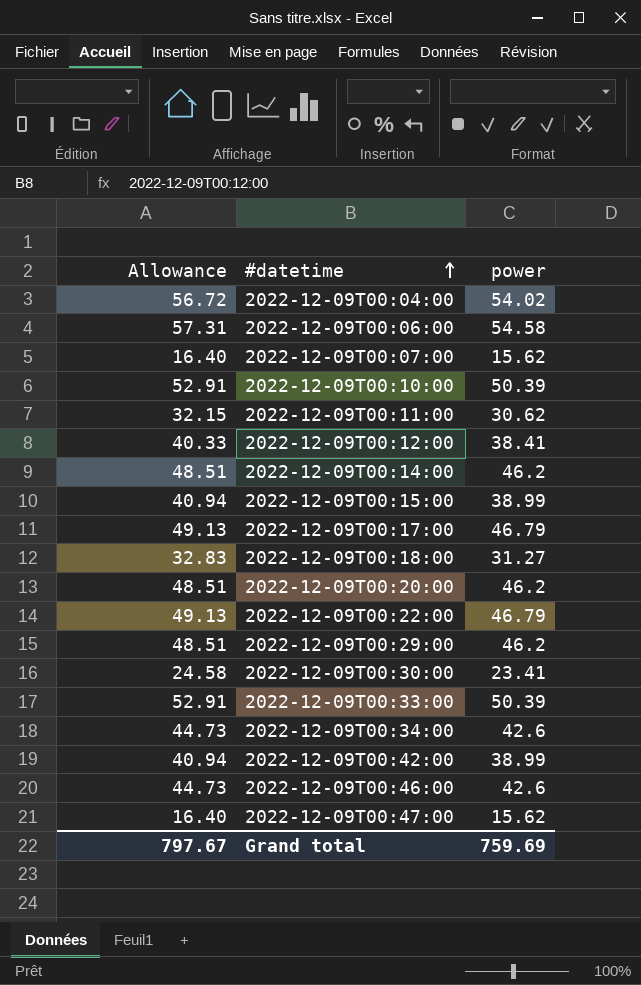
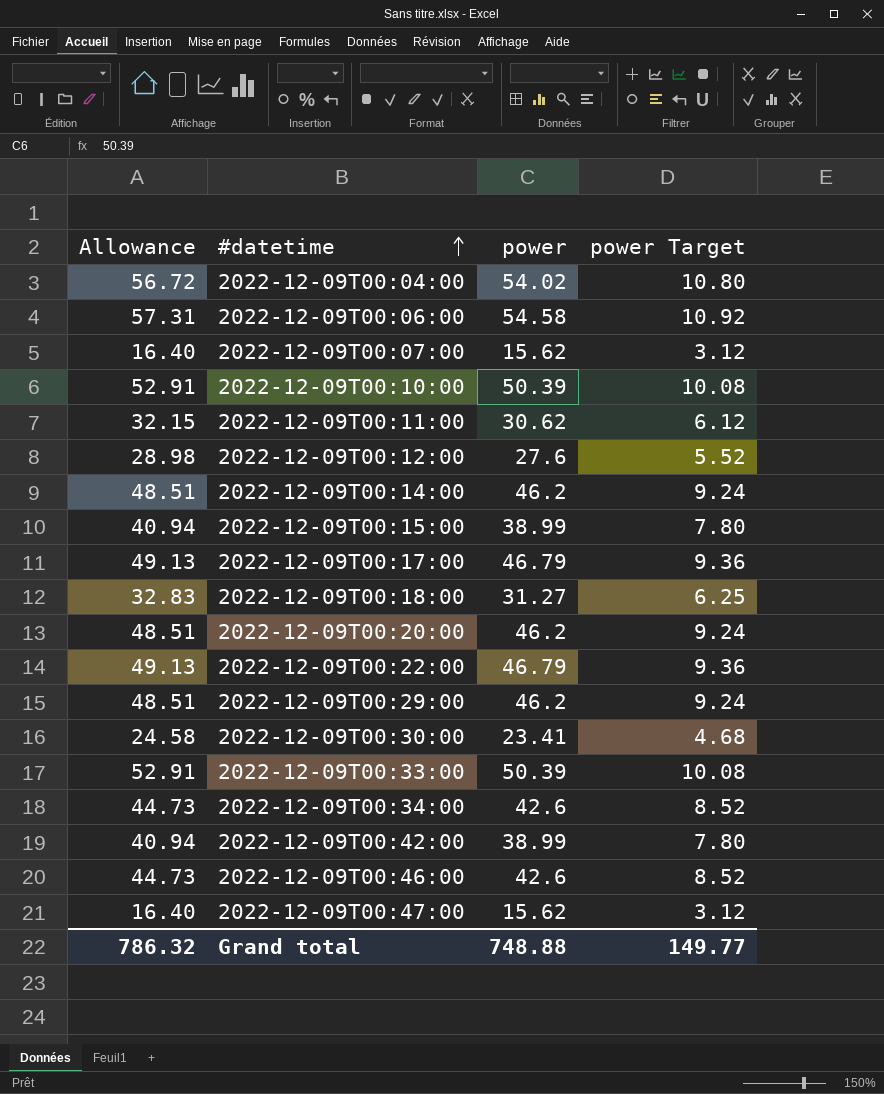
column power Target | formula: none -> [power] * 0.2
2022-12-09T00:12:00 | Allowance: 40.33 -> 28.98
2022-12-09T00:12:00 | power: 38.41 -> 27.6
Grand total | Allowance: 797.67 -> 786.32
Grand total | power: 759.69 -> 748.88

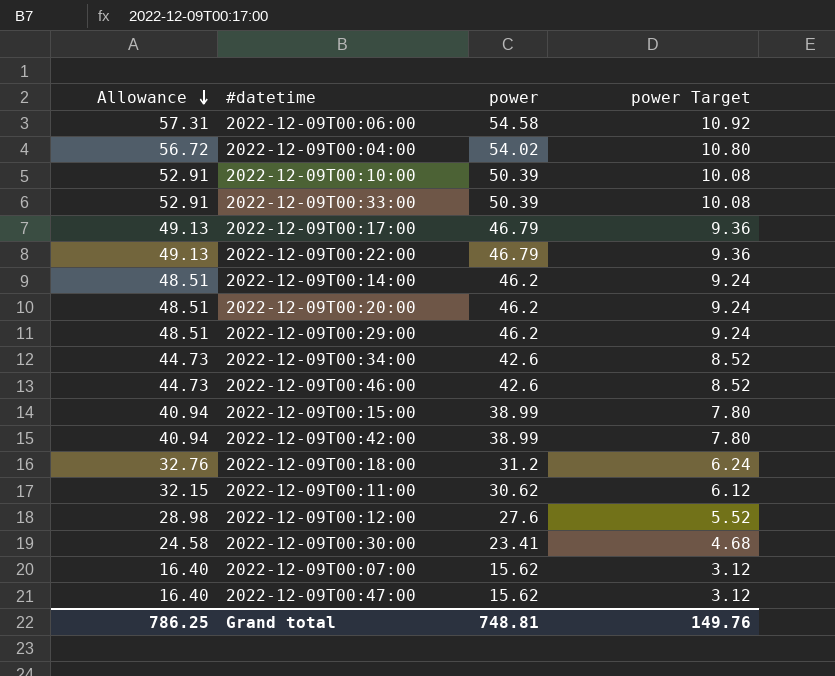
row order: #datetime ascending -> Allowance descending
2022-12-09T00:18:00 | Allowance: 32.83 -> 32.76
2022-12-09T00:18:00 | power: 31.27 -> 31.2
2022-12-09T00:18:00 | power Target: 6.25 -> 6.24
Grand total | Allowance: 786.32 -> 786.25
Grand total | power: 748.88 -> 748.81
Grand total | power Target: 149.77 -> 149.76

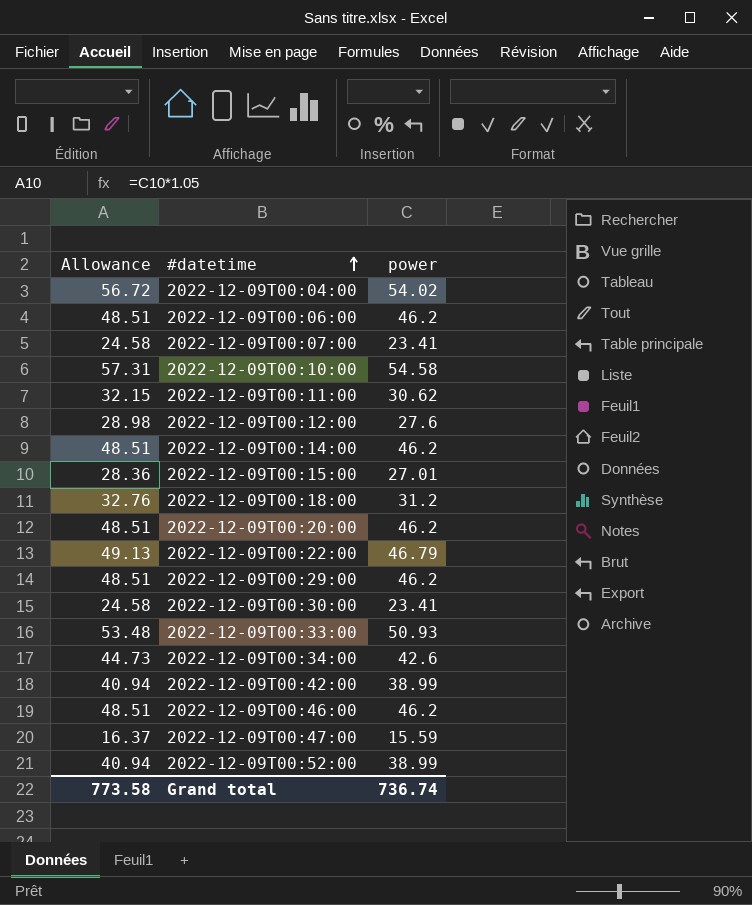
row order: Allowance descending -> #datetime ascending
column power Target | formula: [power] * 0.2 -> none
row 2022-12-09T00:17:00: 49.13 | 46.79 | 9.36 -> none
2022-12-09T00:06:00 | Allowance: 57.31 -> 48.51
2022-12-09T00:06:00 | power: 54.58 -> 46.2
2022-12-09T00:07:00 | Allowance: 16.40 -> 24.58
2022-12-09T00:07:00 | power: 15.62 -> 23.41
2022-12-09T00:10:00 | Allowance: 52.91 -> 57.31
2022-12-09T00:10:00 | power: 50.39 -> 54.58
2022-12-09T00:15:00 | Allowance: 40.94 -> 28.36
2022-12-09T00:15:00 | power: 38.99 -> 27.01
2022-12-09T00:33:00 | Allowance: 52.91 -> 53.48
2022-12-09T00:33:00 | power: 50.39 -> 50.93
2022-12-09T00:46:00 | Allowance: 44.73 -> 48.51
2022-12-09T00:46:00 | power: 42.6 -> 46.2
2022-12-09T00:47:00 | Allowance: 16.40 -> 16.37
2022-12-09T00:47:00 | power: 15.62 -> 15.59
row 2022-12-09T00:52:00: none -> 40.94 | 38.99
Grand total | Allowance: 786.25 -> 773.58
Grand total | power: 748.81 -> 736.74

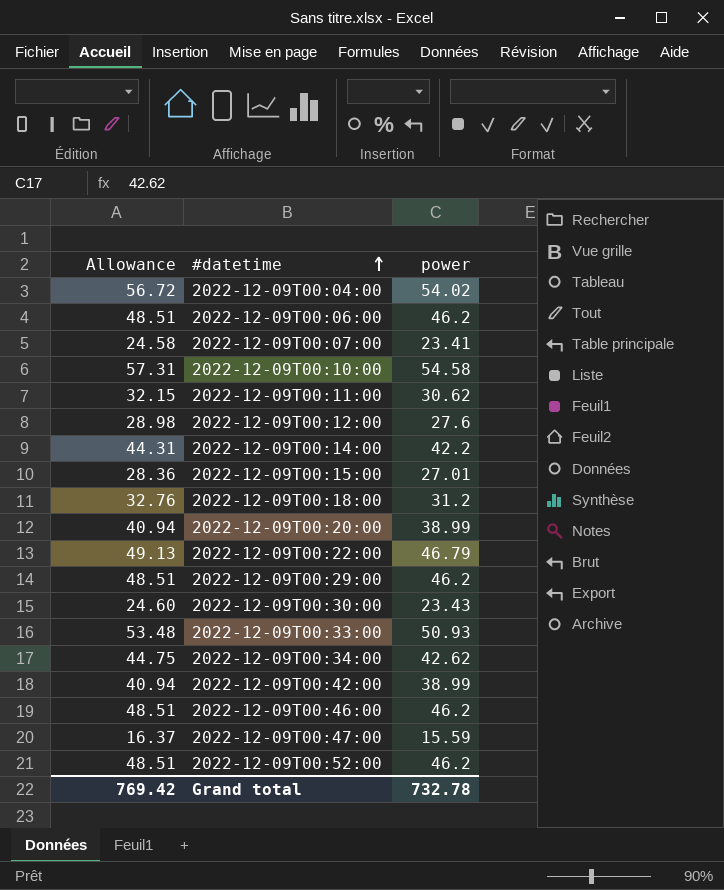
2022-12-09T00:14:00 | Allowance: 48.51 -> 44.31
2022-12-09T00:14:00 | power: 46.2 -> 42.2
2022-12-09T00:20:00 | Allowance: 48.51 -> 40.94
2022-12-09T00:20:00 | power: 46.2 -> 38.99
2022-12-09T00:30:00 | Allowance: 24.58 -> 24.60
2022-12-09T00:30:00 | power: 23.41 -> 23.43
2022-12-09T00:34:00 | Allowance: 44.73 -> 44.75
2022-12-09T00:34:00 | power: 42.6 -> 42.62
2022-12-09T00:52:00 | Allowance: 40.94 -> 48.51
2022-12-09T00:52:00 | power: 38.99 -> 46.2
Grand total | Allowance: 773.58 -> 769.42
Grand total | power: 736.74 -> 732.78

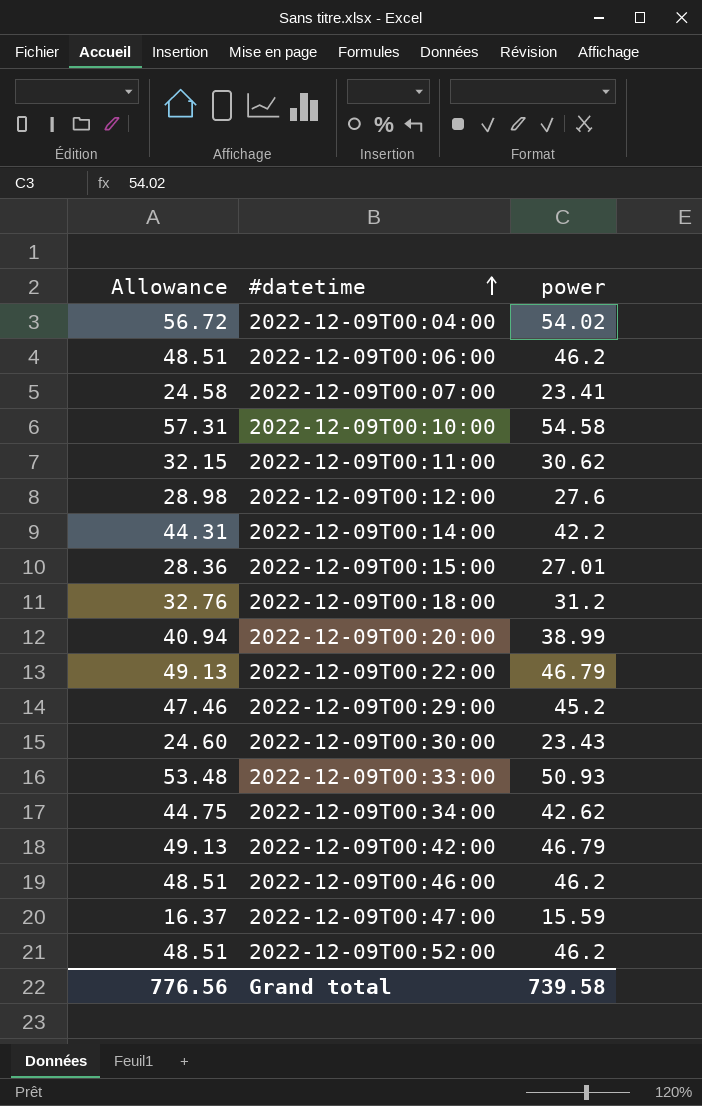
2022-12-09T00:29:00 | Allowance: 48.51 -> 47.46
2022-12-09T00:29:00 | power: 46.2 -> 45.2
2022-12-09T00:42:00 | Allowance: 40.94 -> 49.13
2022-12-09T00:42:00 | power: 38.99 -> 46.79
Grand total | Allowance: 769.42 -> 776.56
Grand total | power: 732.78 -> 739.58

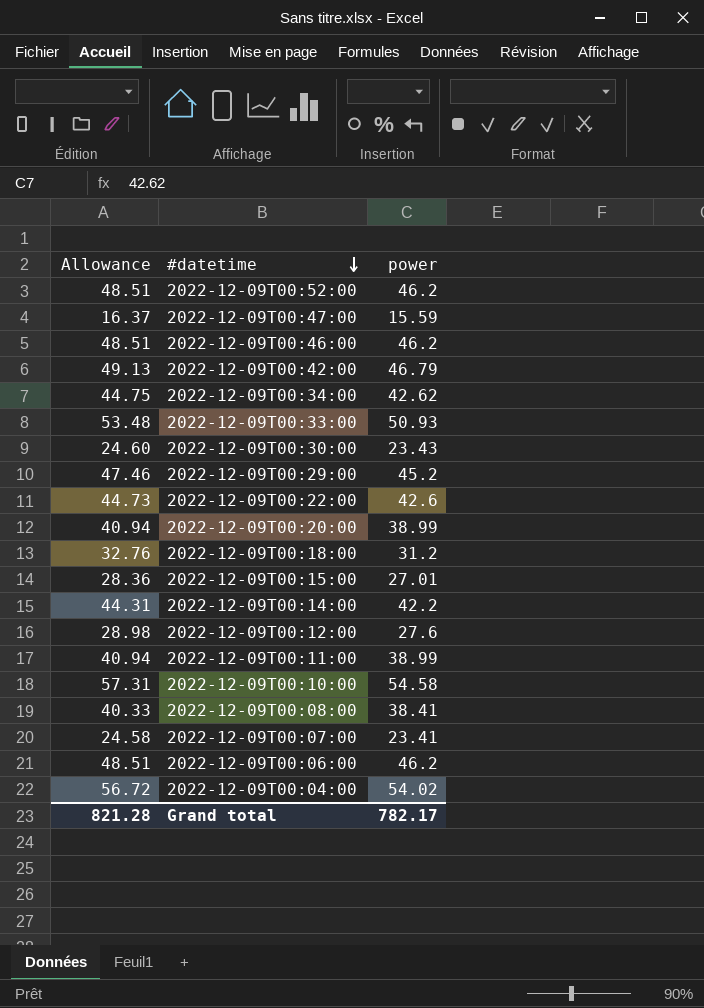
row order: #datetime ascending -> #datetime descending
2022-12-09T00:22:00 | Allowance: 49.13 -> 44.73
2022-12-09T00:22:00 | power: 46.79 -> 42.6
2022-12-09T00:11:00 | Allowance: 32.15 -> 40.94
2022-12-09T00:11:00 | power: 30.62 -> 38.99
row 2022-12-09T00:08:00: none -> 40.33 | 38.41
Grand total | Allowance: 776.56 -> 821.28
Grand total | power: 739.58 -> 782.17

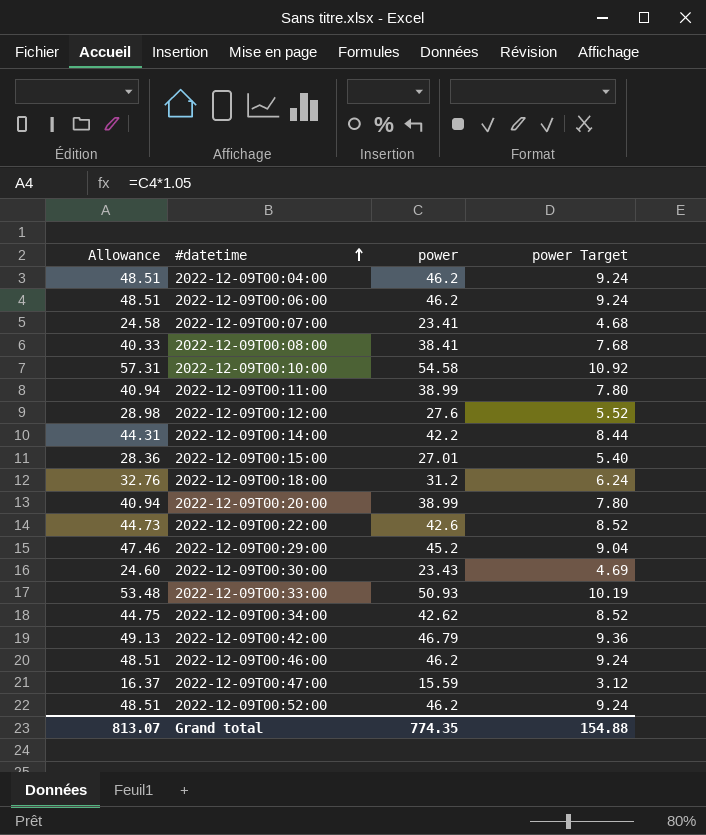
row order: #datetime descending -> #datetime ascending
column power Target | formula: none -> [power] * 0.2
2022-12-09T00:04:00 | Allowance: 56.72 -> 48.51
2022-12-09T00:04:00 | power: 54.02 -> 46.2
Grand total | Allowance: 821.28 -> 813.07
Grand total | power: 782.17 -> 774.35

